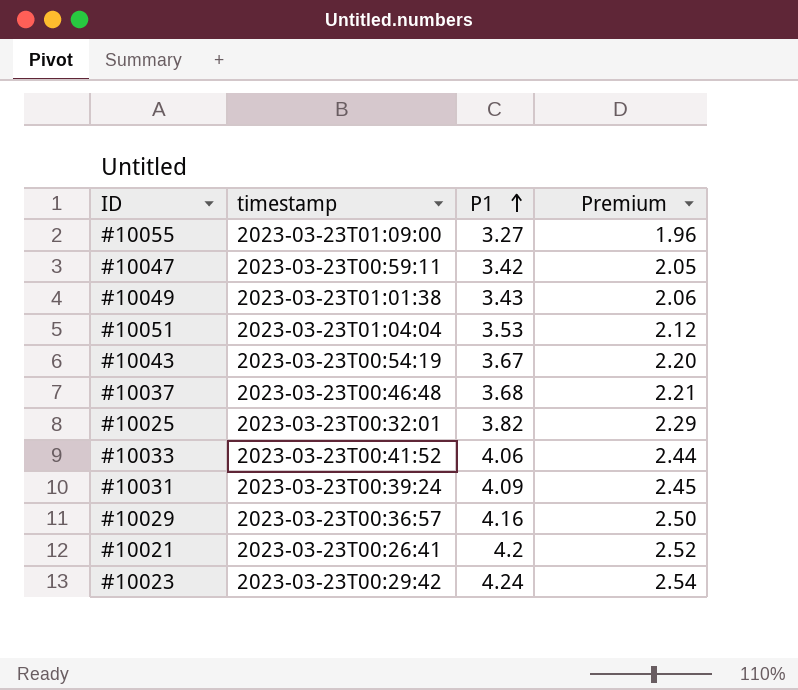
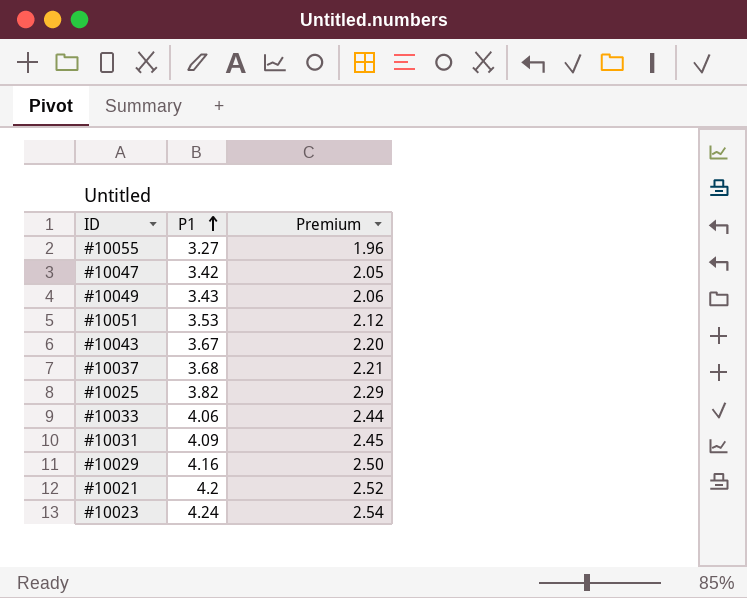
column timestamp | position: 2 -> none

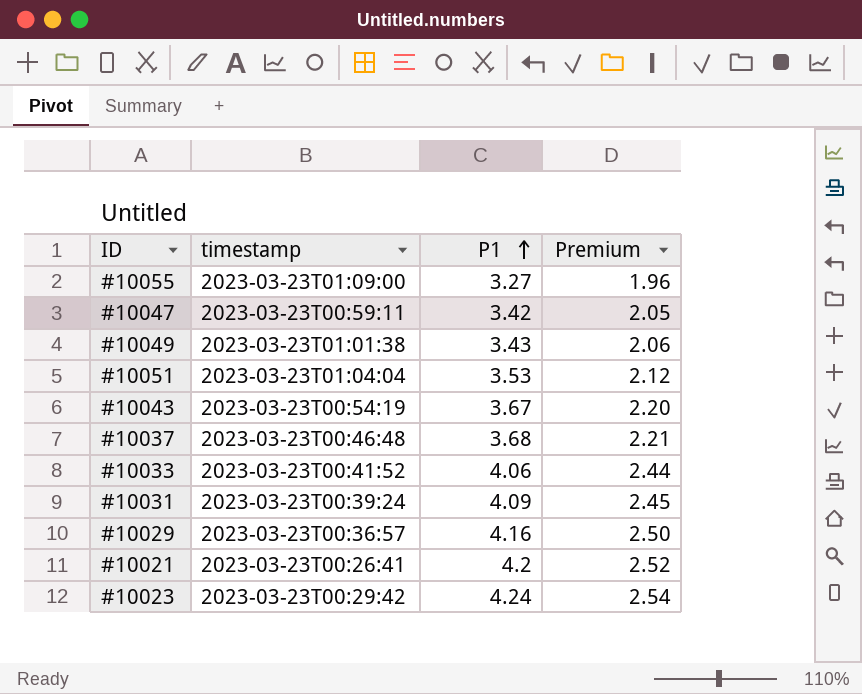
column timestamp | position: none -> 2
row #10025: 3.82 | 2.29 -> none

